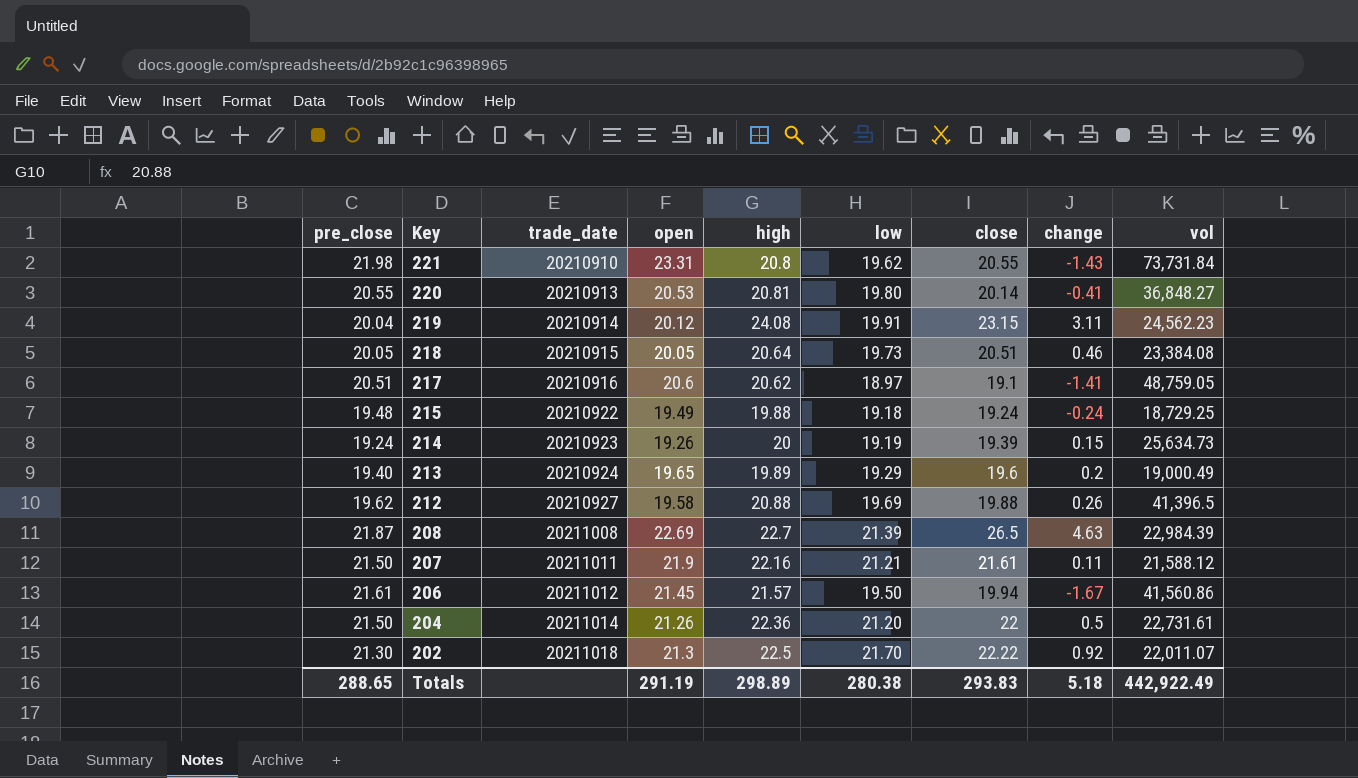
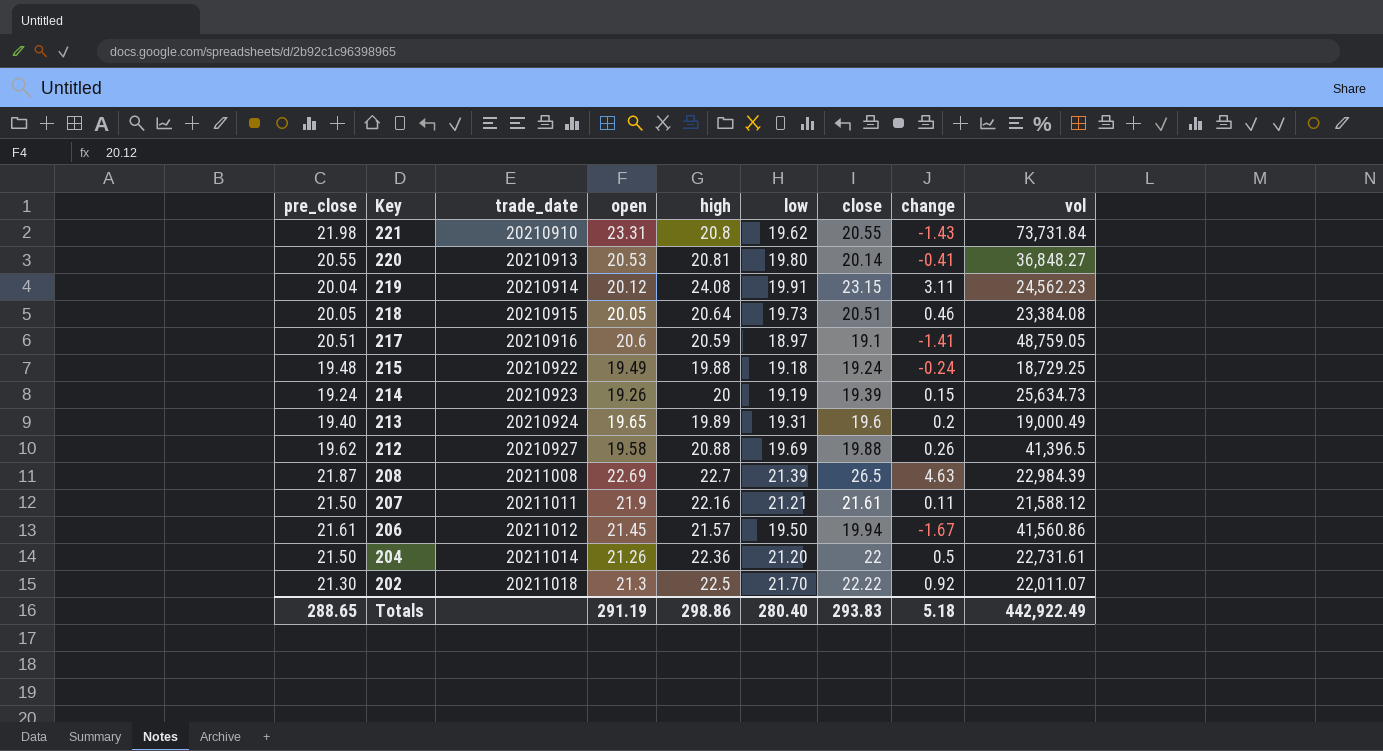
217 | high: 20.62 -> 20.59
213 | low: 19.29 -> 19.31
Totals | high: 298.89 -> 298.86
Totals | low: 280.38 -> 280.40

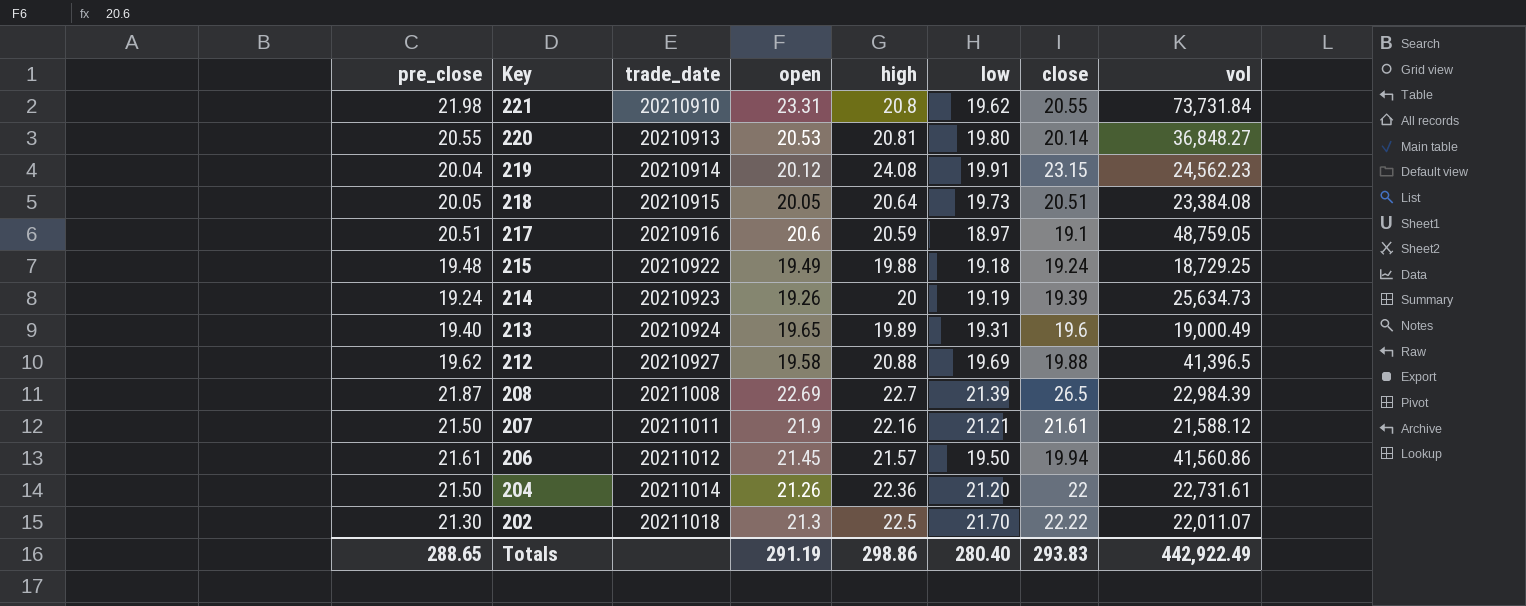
column change | formula: [close] - [pre_close] -> none

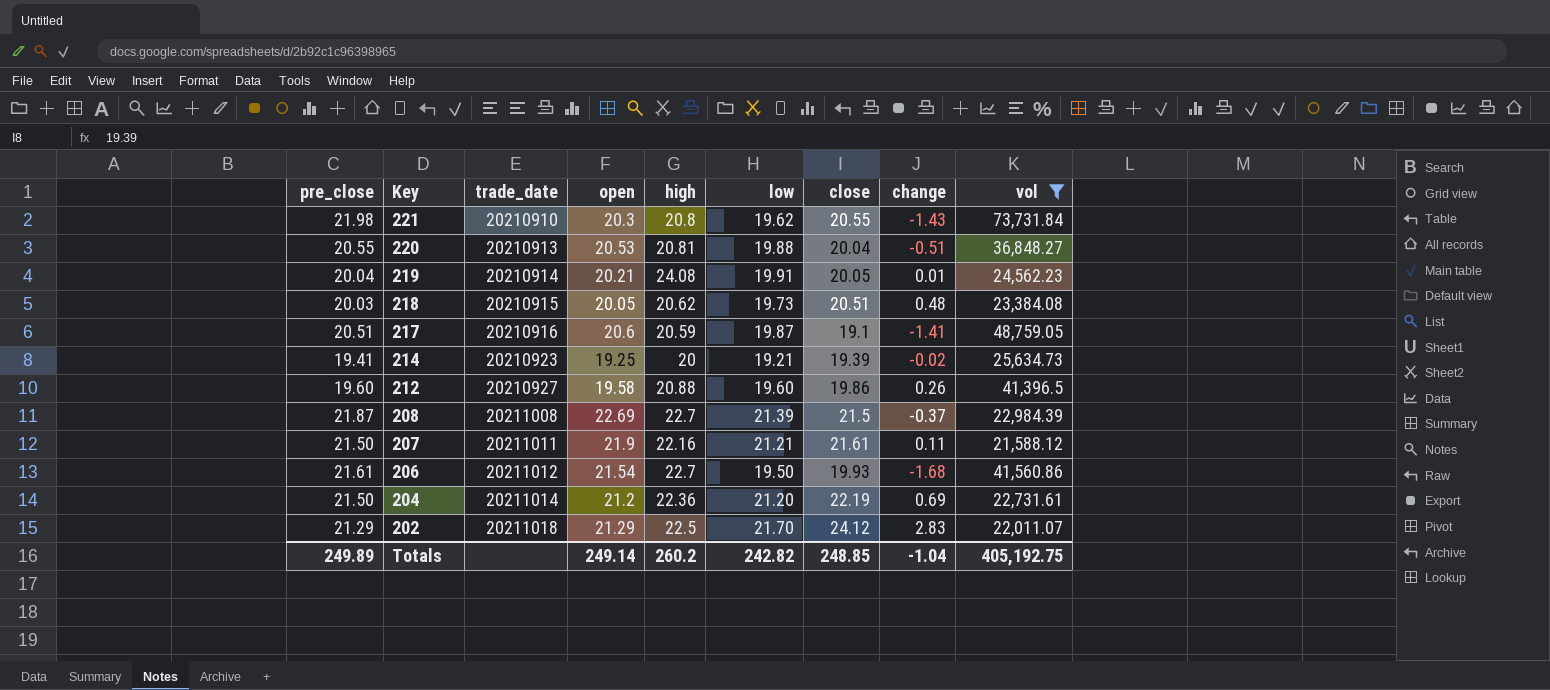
filter: none -> vol >= 21,588.12
column change | formula: none -> [close] - [pre_close]
221 | open: 23.31 -> 20.3
220 | low: 19.80 -> 19.88
220 | close: 20.14 -> 20.04
219 | open: 20.12 -> 20.21
219 | close: 23.15 -> 20.05
218 | pre_close: 20.05 -> 20.03
218 | high: 20.64 -> 20.62
217 | low: 18.97 -> 19.87
214 | pre_close: 19.24 -> 19.41
214 | open: 19.26 -> 19.25
214 | low: 19.19 -> 19.21
212 | pre_close: 19.62 -> 19.60
212 | low: 19.69 -> 19.60
212 | close: 19.88 -> 19.86
208 | close: 26.5 -> 21.5
206 | open: 21.45 -> 21.54
206 | high: 21.57 -> 22.7
206 | close: 19.94 -> 19.93
204 | open: 21.26 -> 21.2
204 | close: 22 -> 22.19
202 | pre_close: 21.30 -> 21.29
202 | open: 21.3 -> 21.29
202 | close: 22.22 -> 24.12
Totals | pre_close: 288.65 -> 249.89
Totals | open: 291.19 -> 249.14
Totals | high: 298.86 -> 260.2
Totals | low: 280.40 -> 242.82
Totals | close: 293.83 -> 248.85
Totals | vol: 442,922.49 -> 405,192.75

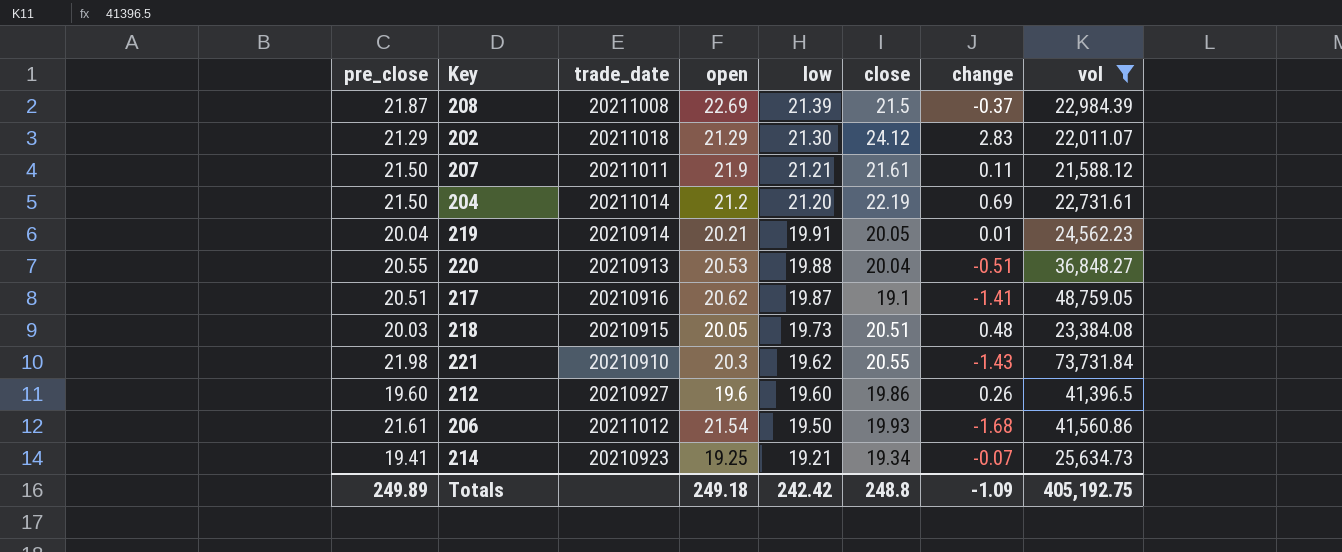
row order: Key descending -> low descending
column high | position: 5 -> none
202 | low: 21.70 -> 21.30
217 | open: 20.6 -> 20.62
212 | open: 19.58 -> 19.6
214 | close: 19.39 -> 19.34
214 | change: -0.02 -> -0.07
Totals | open: 249.14 -> 249.18
Totals | low: 242.82 -> 242.42
Totals | close: 248.85 -> 248.8
Totals | change: -1.04 -> -1.09

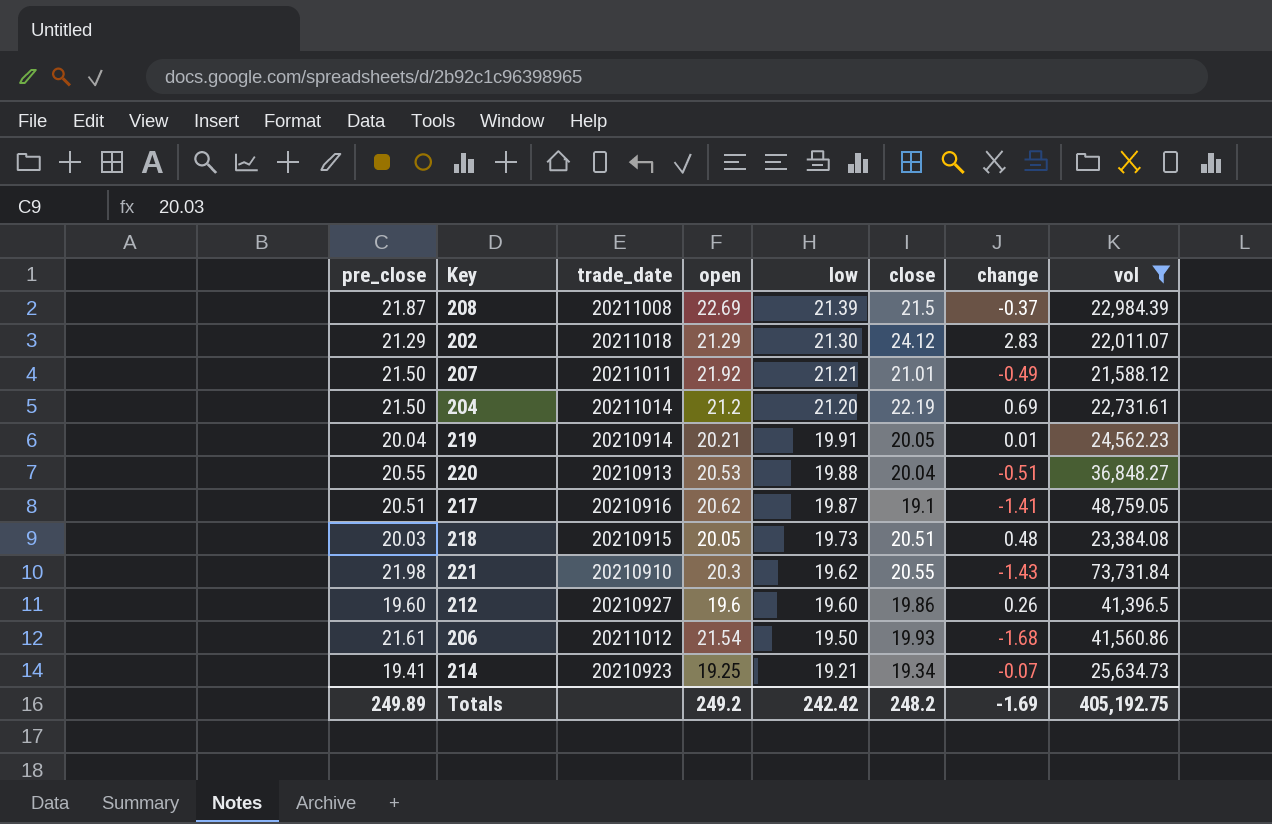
207 | open: 21.9 -> 21.92
207 | close: 21.61 -> 21.01
207 | change: 0.11 -> -0.49
Totals | open: 249.18 -> 249.2
Totals | close: 248.8 -> 248.2
Totals | change: -1.09 -> -1.69

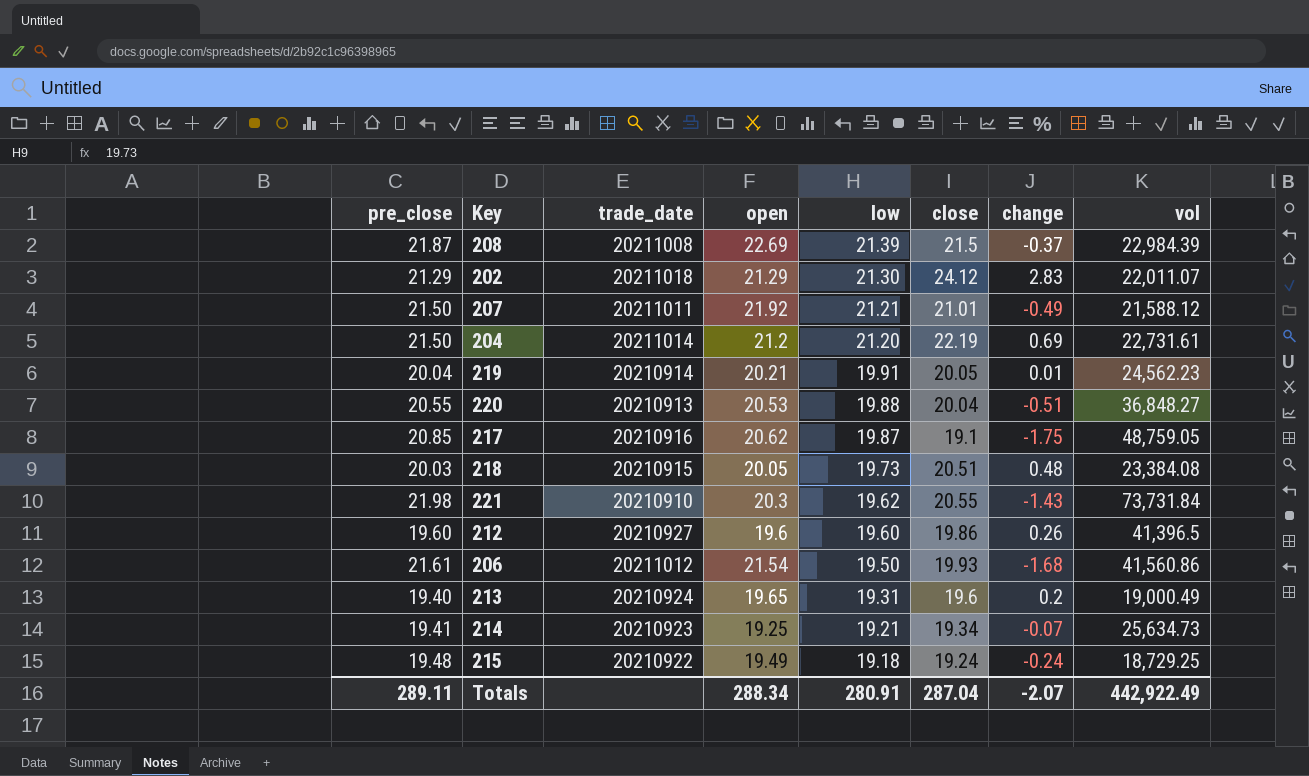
filter: vol >= 21,588.12 -> none
217 | pre_close: 20.51 -> 20.85
217 | change: -1.41 -> -1.75
Totals | pre_close: 249.89 -> 289.11
Totals | open: 249.2 -> 288.34
Totals | low: 242.42 -> 280.91
Totals | close: 248.2 -> 287.04
Totals | change: -1.69 -> -2.07
Totals | vol: 405,192.75 -> 442,922.49

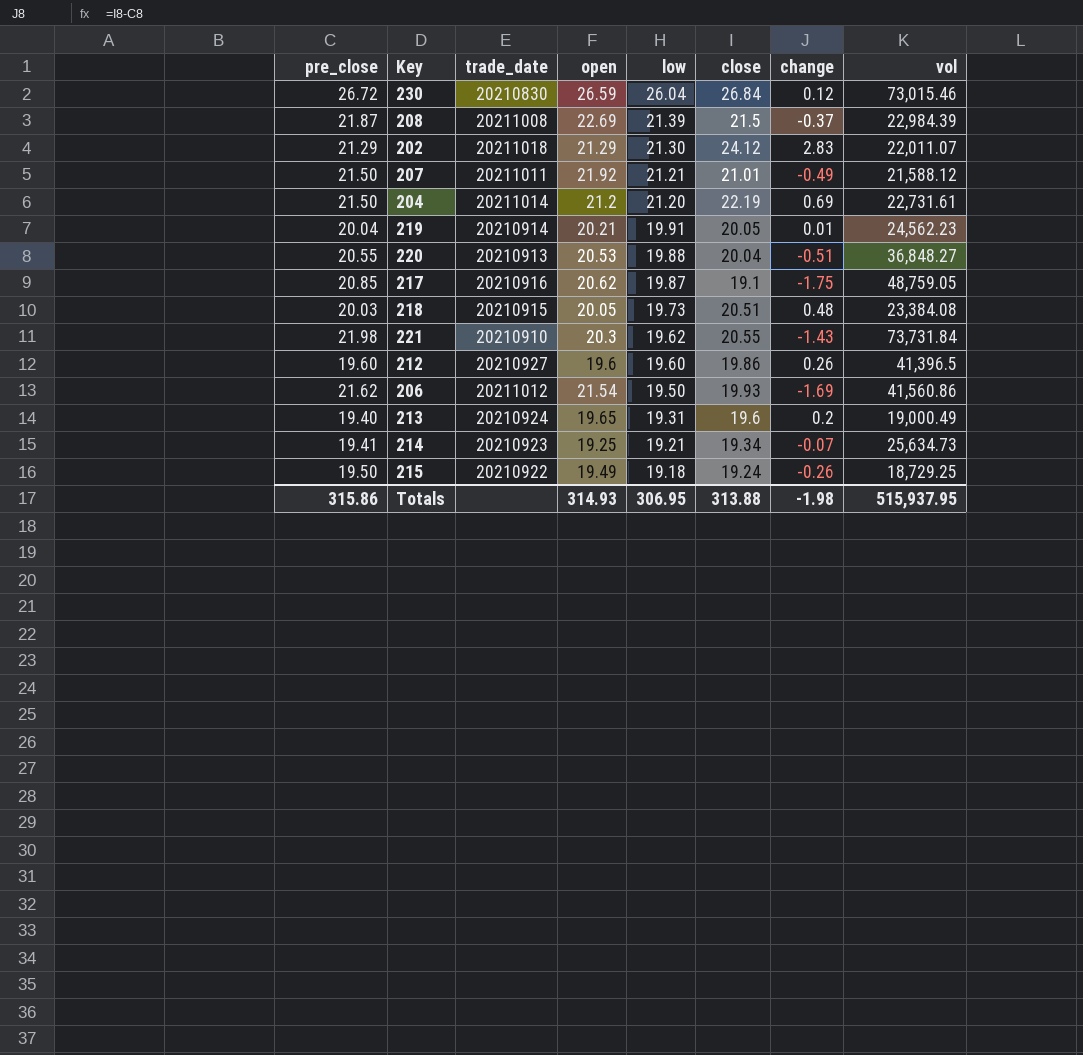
row 230: none -> 26.72 | 20210830 | 26.59 | 26.04 | 26.84 | 0.12 | 73,015.46
206 | pre_close: 21.61 -> 21.62
206 | change: -1.68 -> -1.69
215 | pre_close: 19.48 -> 19.50
215 | change: -0.24 -> -0.26
Totals | pre_close: 289.11 -> 315.86
Totals | open: 288.34 -> 314.93
Totals | low: 280.91 -> 306.95
Totals | close: 287.04 -> 313.88
Totals | change: -2.07 -> -1.98
Totals | vol: 442,922.49 -> 515,937.95

